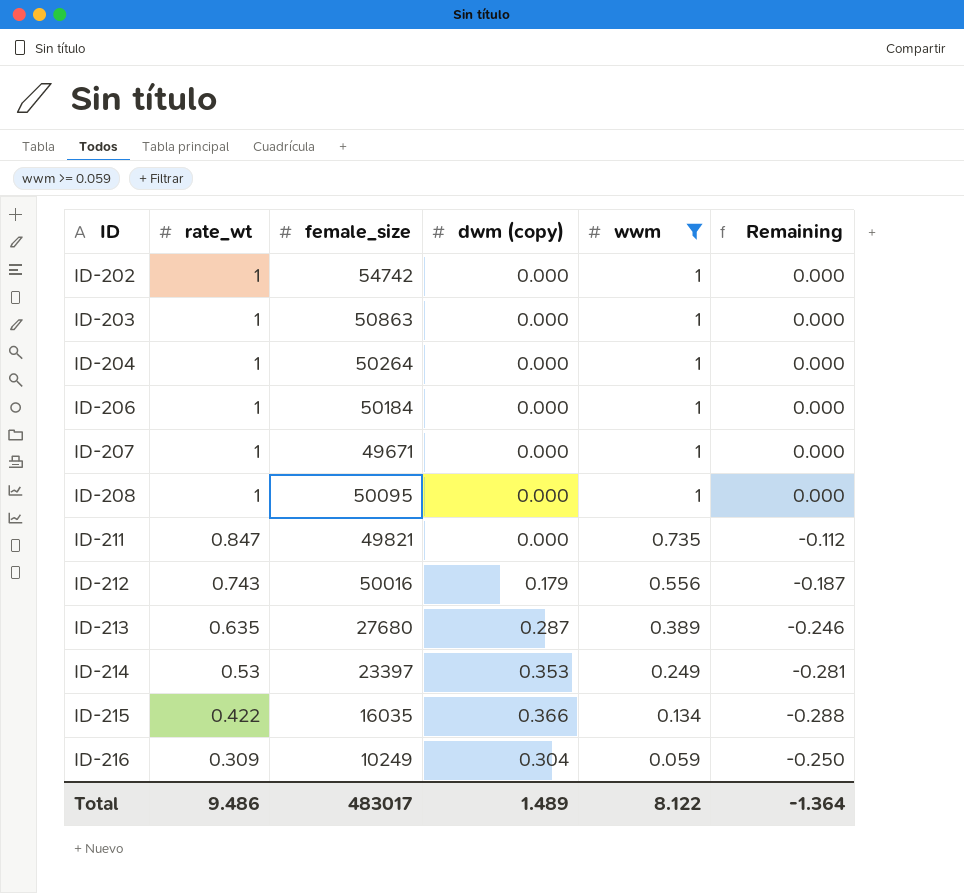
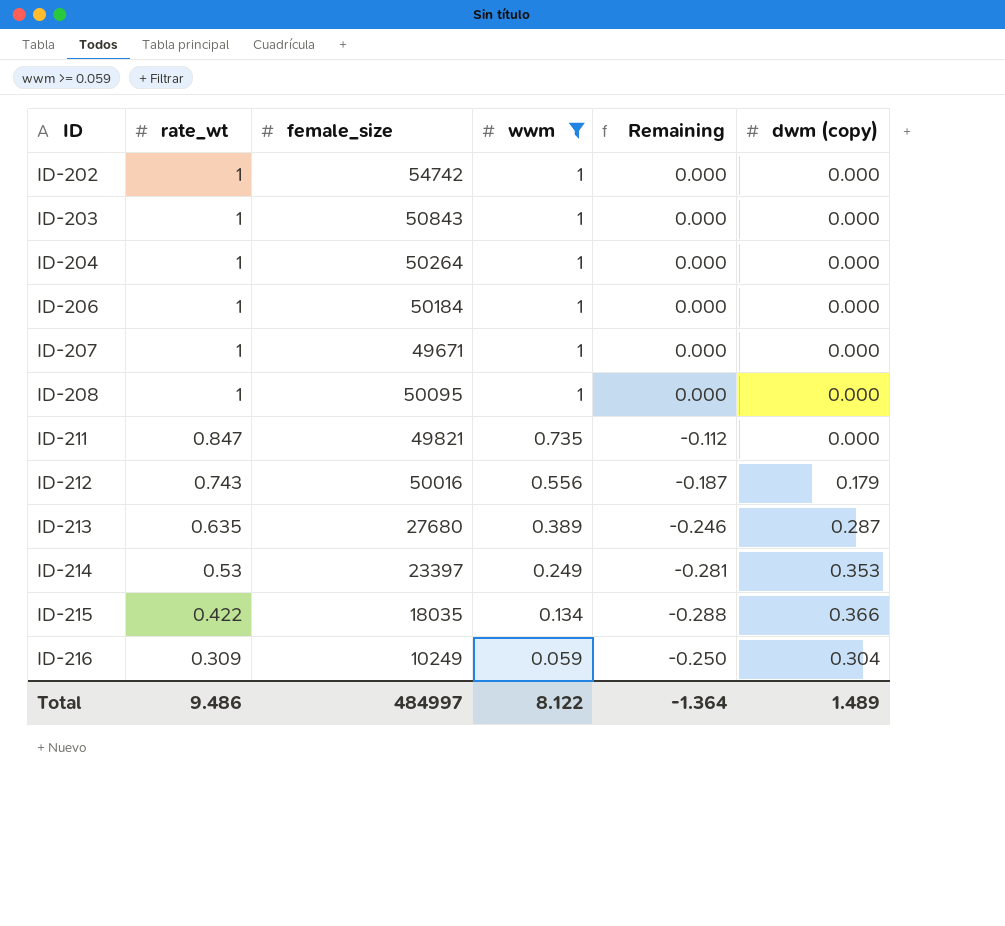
column dwm (copy) | position: 4 -> 6
ID-203 | female_size: 50863 -> 50843
ID-215 | female_size: 16035 -> 18035
Total | female_size: 483017 -> 484997

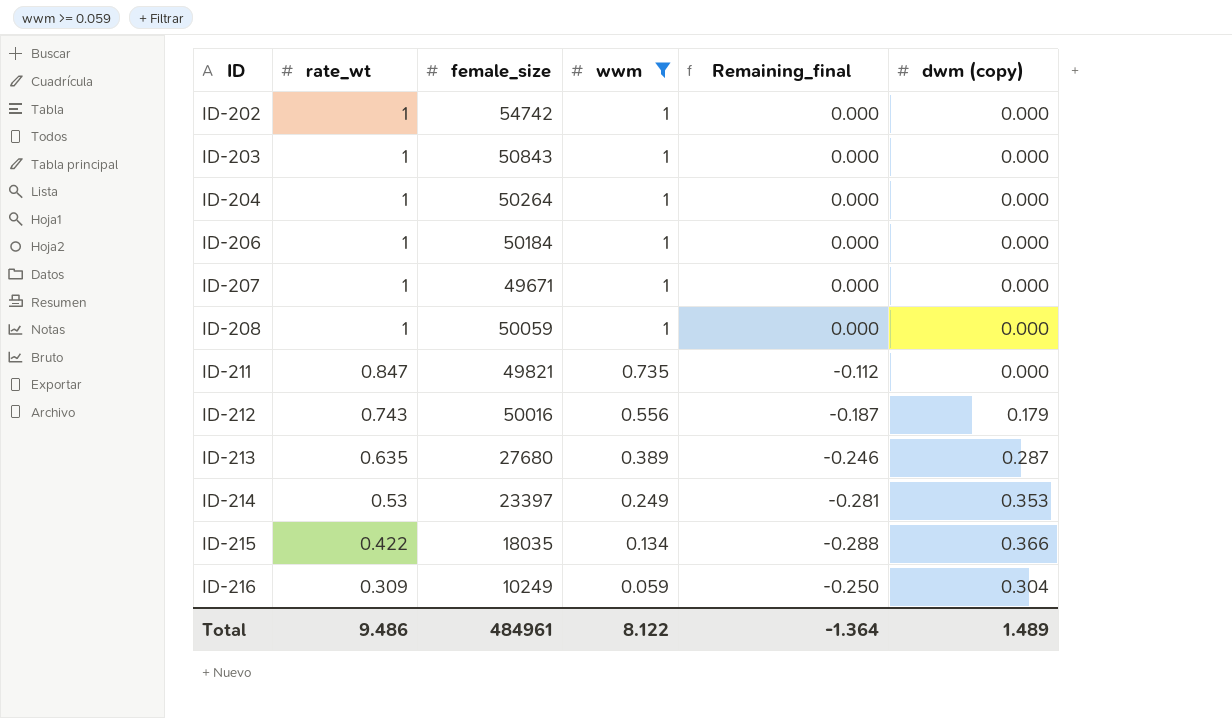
column name: Remaining -> Remaining_final
ID-208 | female_size: 50095 -> 50059
Total | female_size: 484997 -> 484961

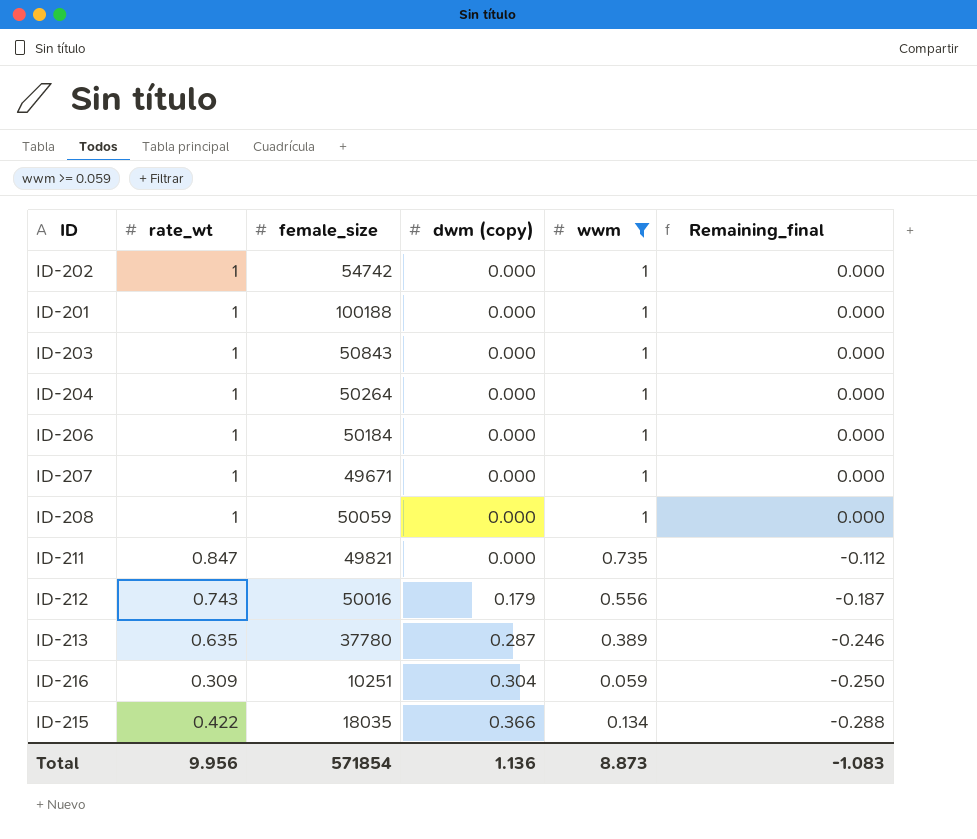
row order: ID ascending -> dwm (copy) ascending
column dwm (copy) | position: 6 -> 4
row ID-214: 0.53 | 23397 | 0.249 | -0.281 | 0.353 -> none
row ID-201: none -> 1 | 100188 | 0.000 | 1 | 0.000
ID-213 | female_size: 27680 -> 37780
ID-216 | female_size: 10249 -> 10251
Total | rate_wt: 9.486 -> 9.956
Total | female_size: 484961 -> 571854
Total | dwm (copy): 1.489 -> 1.136
Total | wwm: 8.122 -> 8.873
Total | Remaining_final: -1.364 -> -1.083

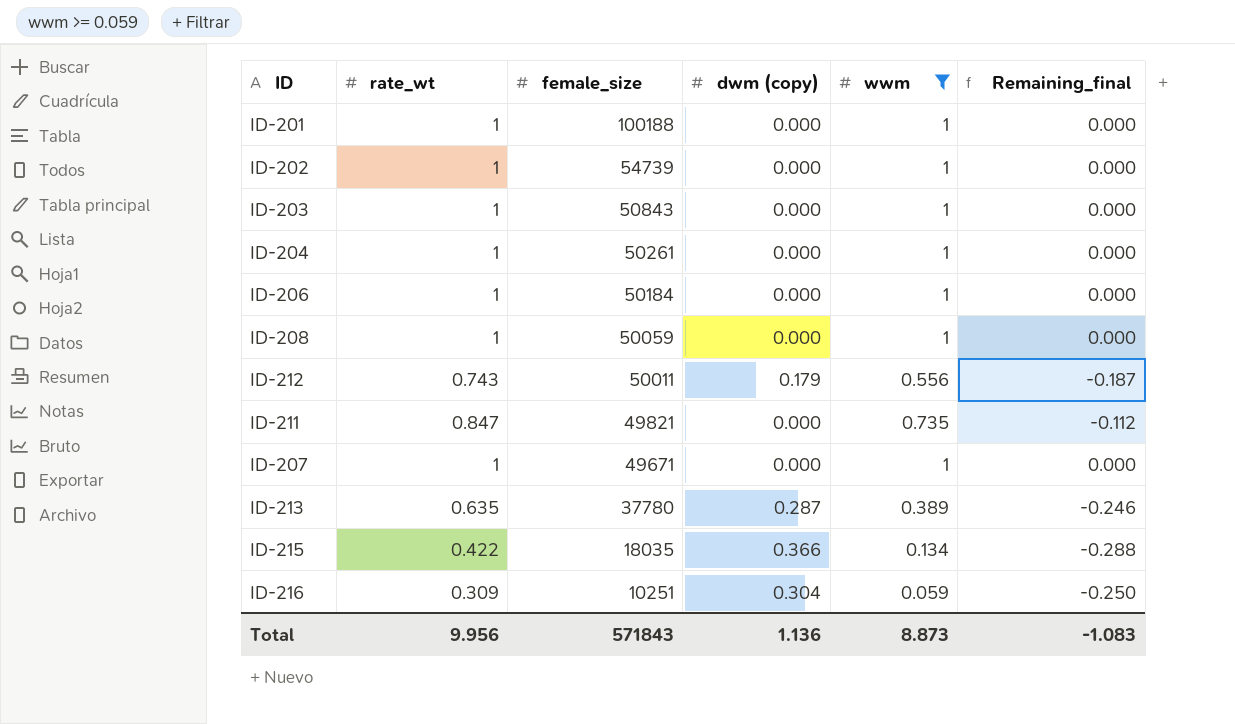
row order: dwm (copy) ascending -> female_size descending
ID-202 | female_size: 54742 -> 54739
ID-204 | female_size: 50264 -> 50261
ID-212 | female_size: 50016 -> 50011
Total | female_size: 571854 -> 571843

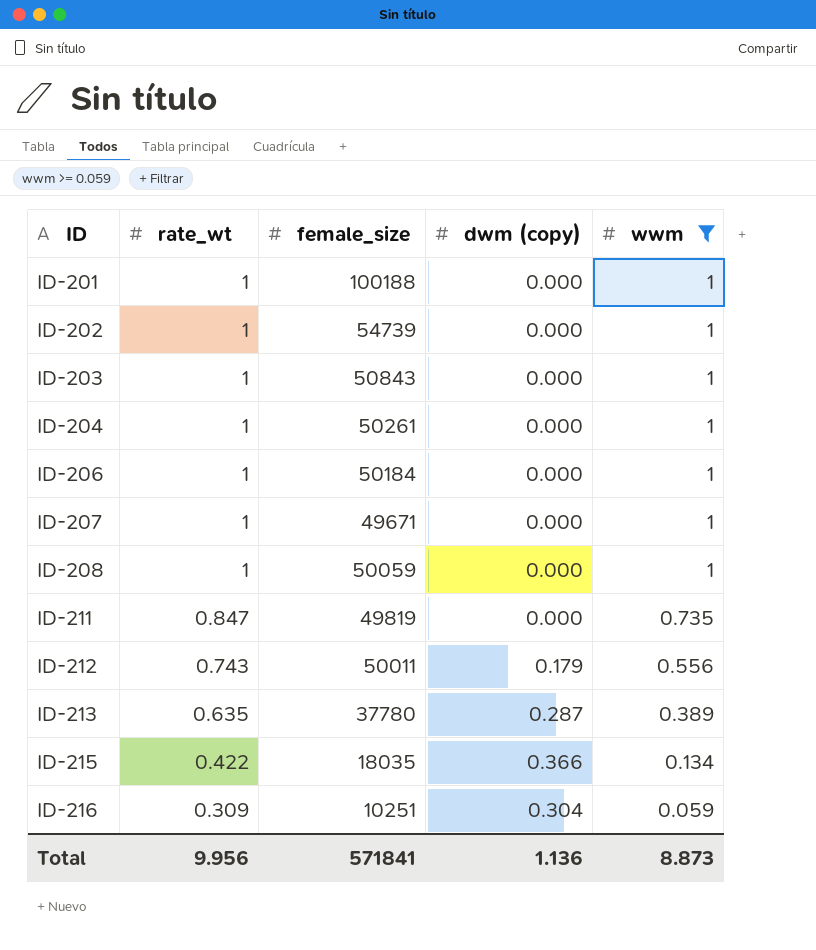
row order: female_size descending -> ID ascending
column Remaining_final | formula: [wwm] - [rate_wt] -> none
ID-211 | female_size: 49821 -> 49819
Total | female_size: 571843 -> 571841

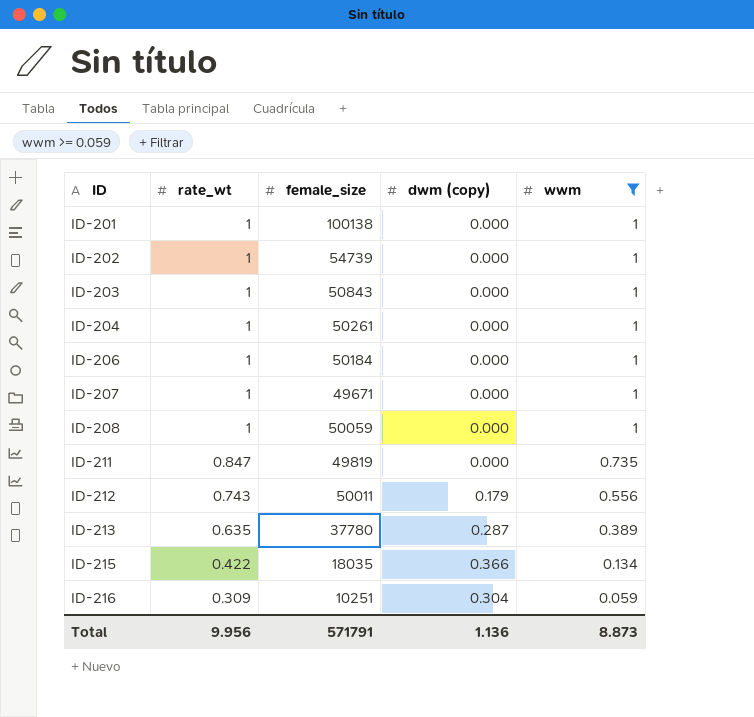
ID-201 | female_size: 100188 -> 100138
Total | female_size: 571841 -> 571791

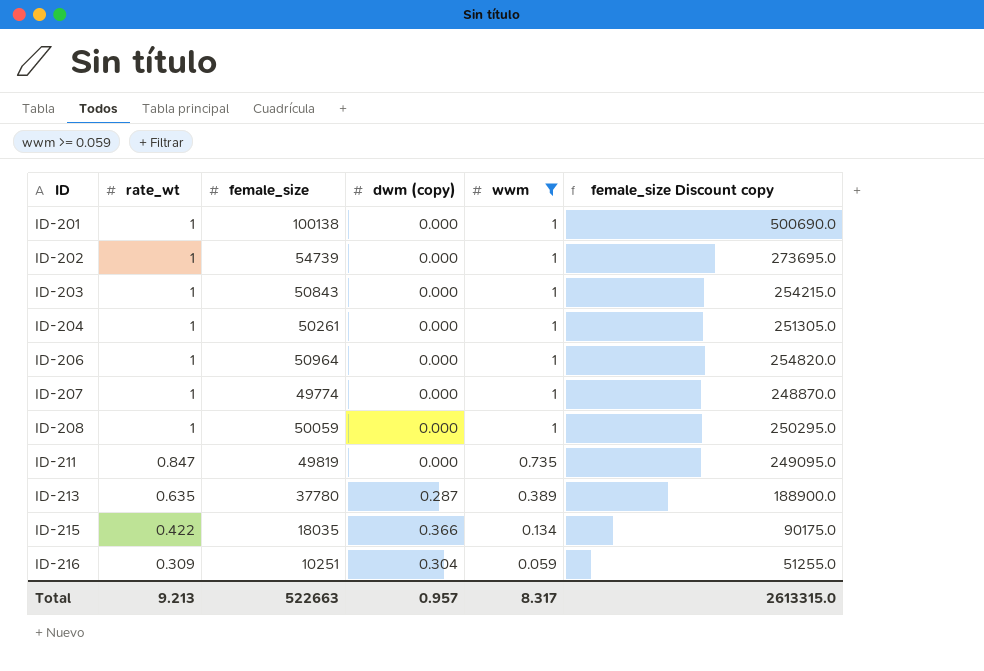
column female_size Discount copy | formula: none -> [female_size] * 5
row ID-212: 0.743 | 50011 | 0.179 | 0.556 -> none
ID-206 | female_size: 50184 -> 50964
ID-207 | female_size: 49671 -> 49774
Total | rate_wt: 9.956 -> 9.213
Total | female_size: 571791 -> 522663
Total | dwm (copy): 1.136 -> 0.957
Total | wwm: 8.873 -> 8.317

